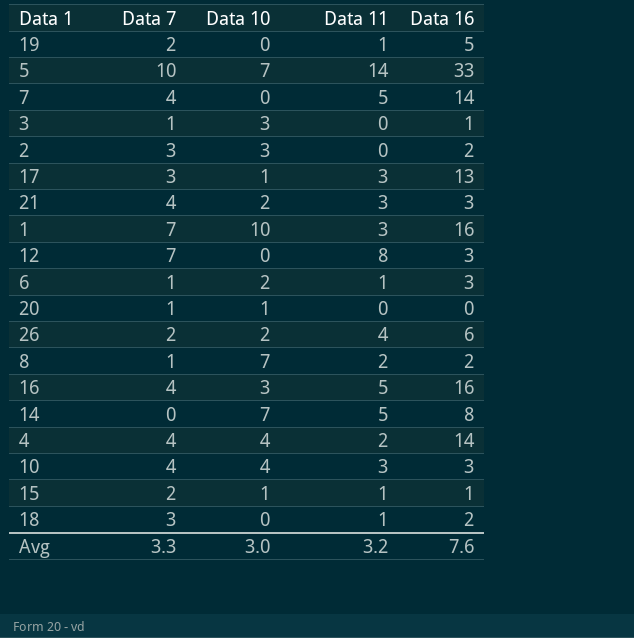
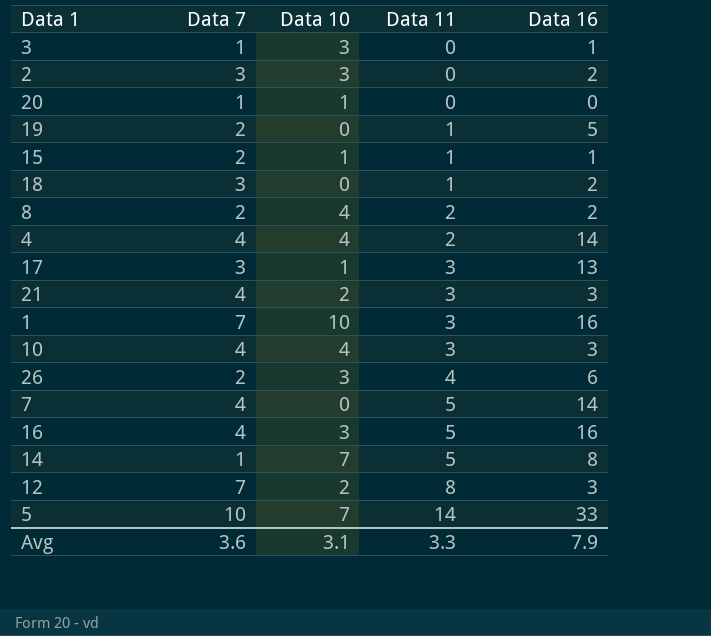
row order: none -> Data 11 ascending
row 6: 1 | 2 | 1 | 3 -> none
8 | Data 7: 1 -> 2
8 | Data 10: 7 -> 4
26 | Data 10: 2 -> 3
14 | Data 7: 0 -> 1
12 | Data 10: 0 -> 2
Avg | Data 7: 3.3 -> 3.6
Avg | Data 10: 3.0 -> 3.1
Avg | Data 11: 3.2 -> 3.3
Avg | Data 16: 7.6 -> 7.9

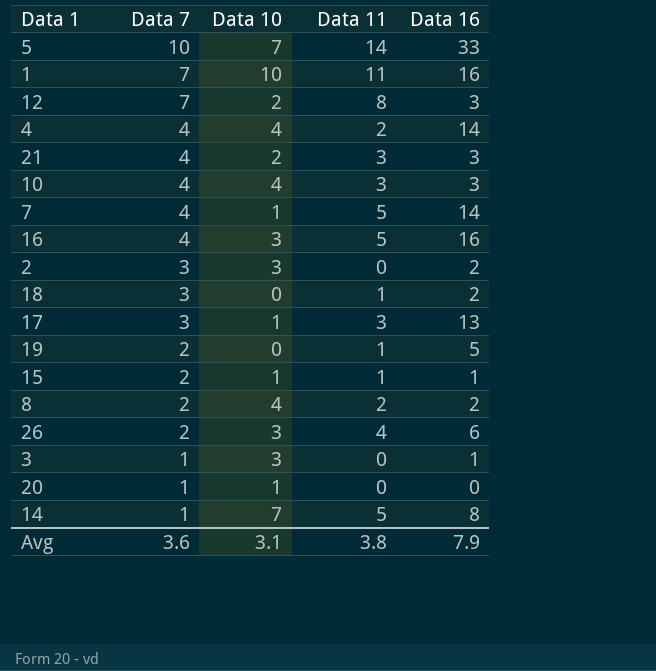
row order: Data 11 ascending -> Data 7 descending
1 | Data 11: 3 -> 11
7 | Data 10: 0 -> 1
Avg | Data 11: 3.3 -> 3.8

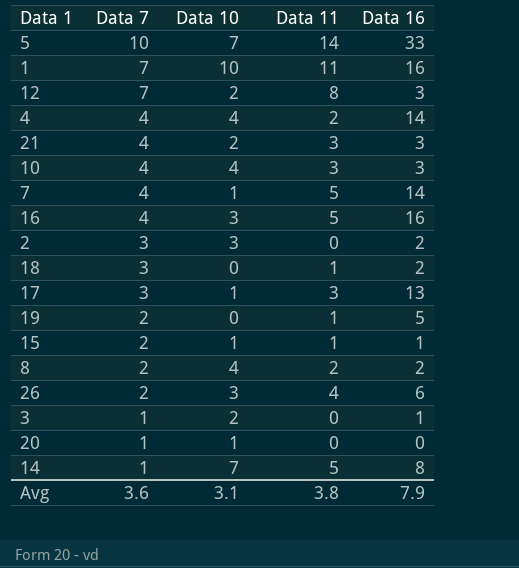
3 | Data 10: 3 -> 2

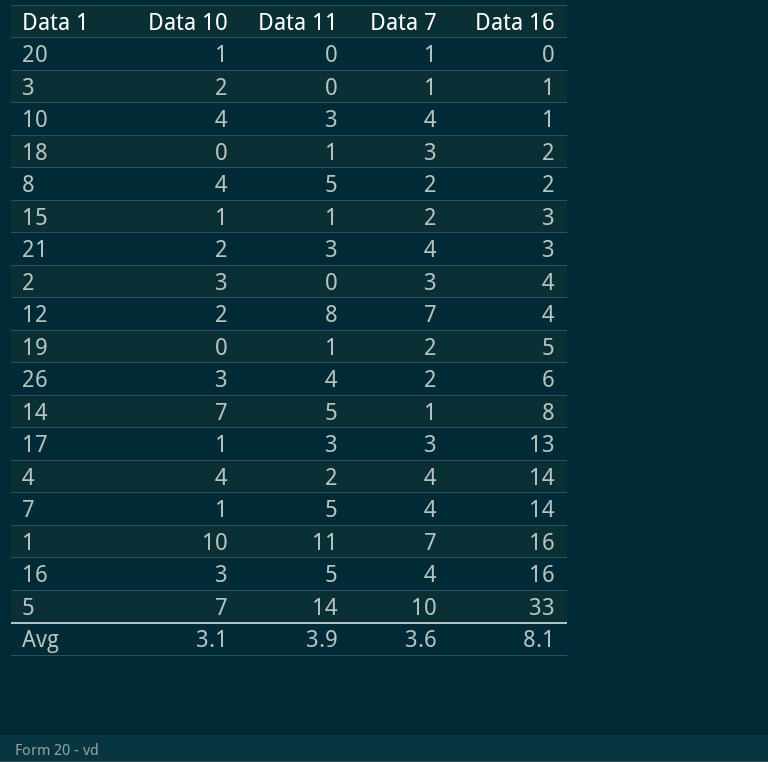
row order: Data 7 descending -> Data 16 ascending
column Data 7 | position: 2 -> 4
10 | Data 16: 3 -> 1
8 | Data 11: 2 -> 5
15 | Data 16: 1 -> 3
2 | Data 16: 2 -> 4
12 | Data 16: 3 -> 4
Avg | Data 11: 3.8 -> 3.9
Avg | Data 16: 7.9 -> 8.1

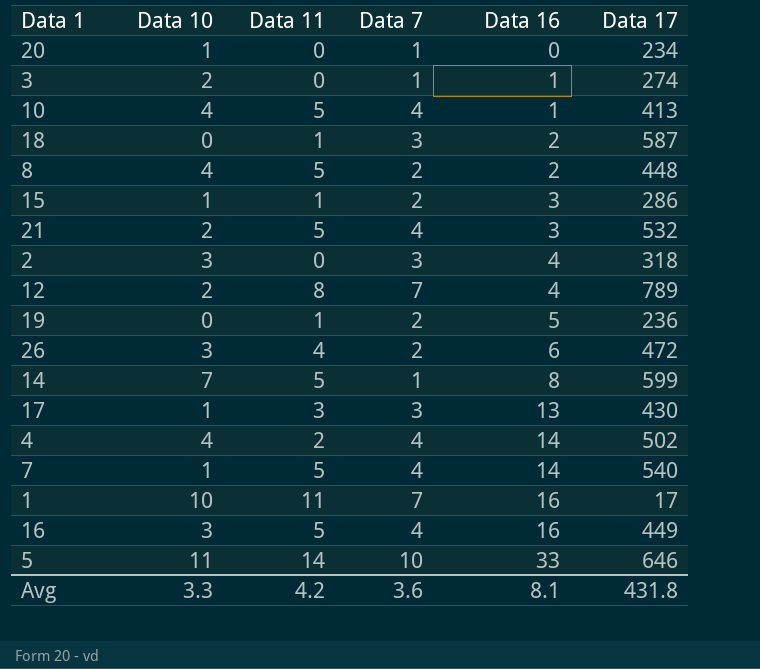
column Data 17 | position: none -> 6
10 | Data 11: 3 -> 5
21 | Data 11: 3 -> 5
5 | Data 10: 7 -> 11
Avg | Data 10: 3.1 -> 3.3
Avg | Data 11: 3.9 -> 4.2

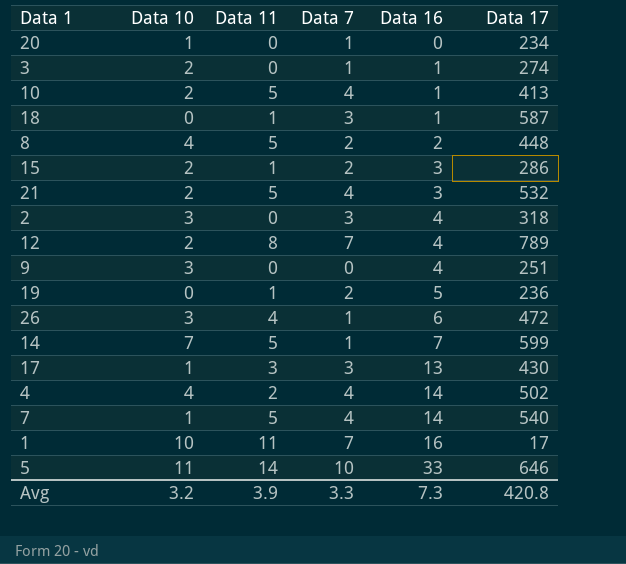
row 16: 3 | 5 | 4 | 16 | 449 -> none
10 | Data 10: 4 -> 2
18 | Data 16: 2 -> 1
15 | Data 10: 1 -> 2
row 9: none -> 3 | 0 | 0 | 4 | 251
26 | Data 7: 2 -> 1
14 | Data 16: 8 -> 7
Avg | Data 10: 3.3 -> 3.2
Avg | Data 11: 4.2 -> 3.9
Avg | Data 7: 3.6 -> 3.3
Avg | Data 16: 8.1 -> 7.3
Avg | Data 17: 431.8 -> 420.8

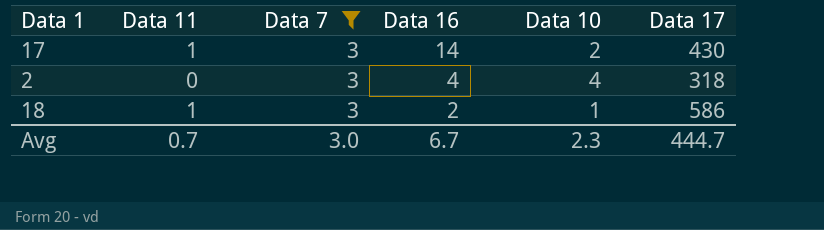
filter: none -> Data 7 = 3
row order: Data 16 ascending -> Data 16 descending
column Data 10 | position: 2 -> 5
17 | Data 11: 3 -> 1
17 | Data 16: 13 -> 14
17 | Data 10: 1 -> 2
2 | Data 10: 3 -> 4
18 | Data 16: 1 -> 2
18 | Data 10: 0 -> 1
18 | Data 17: 587 -> 586
Avg | Data 11: 3.9 -> 0.7
Avg | Data 7: 3.3 -> 3.0
Avg | Data 16: 7.3 -> 6.7
Avg | Data 10: 3.2 -> 2.3
Avg | Data 17: 420.8 -> 444.7

